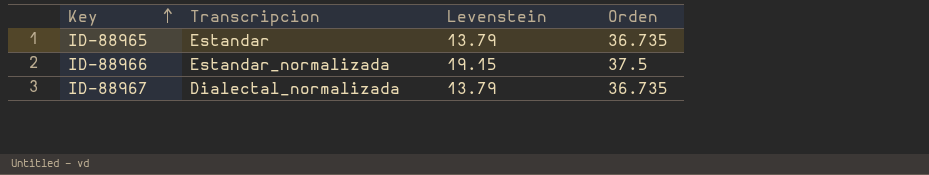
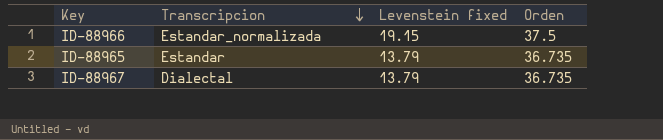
row order: Key ascending -> Transcripcion descending
column name: Levenstein -> Levenstein fixed
ID-88967 | Transcripcion: Dialectal_normalizada -> Dialectal

